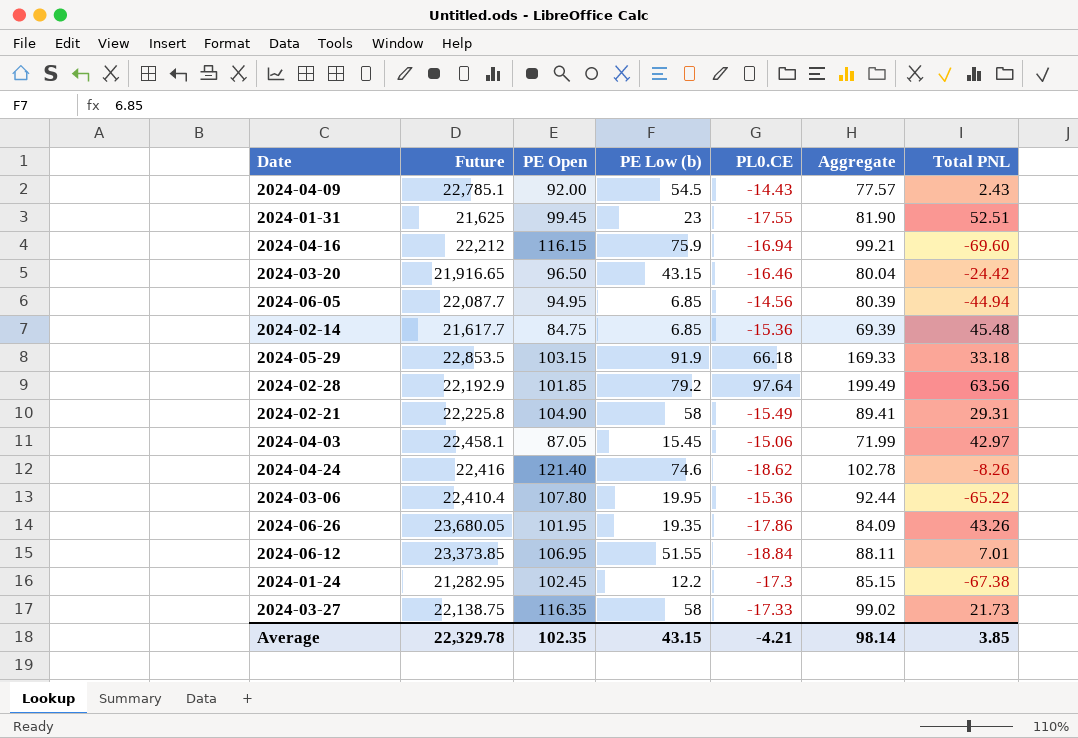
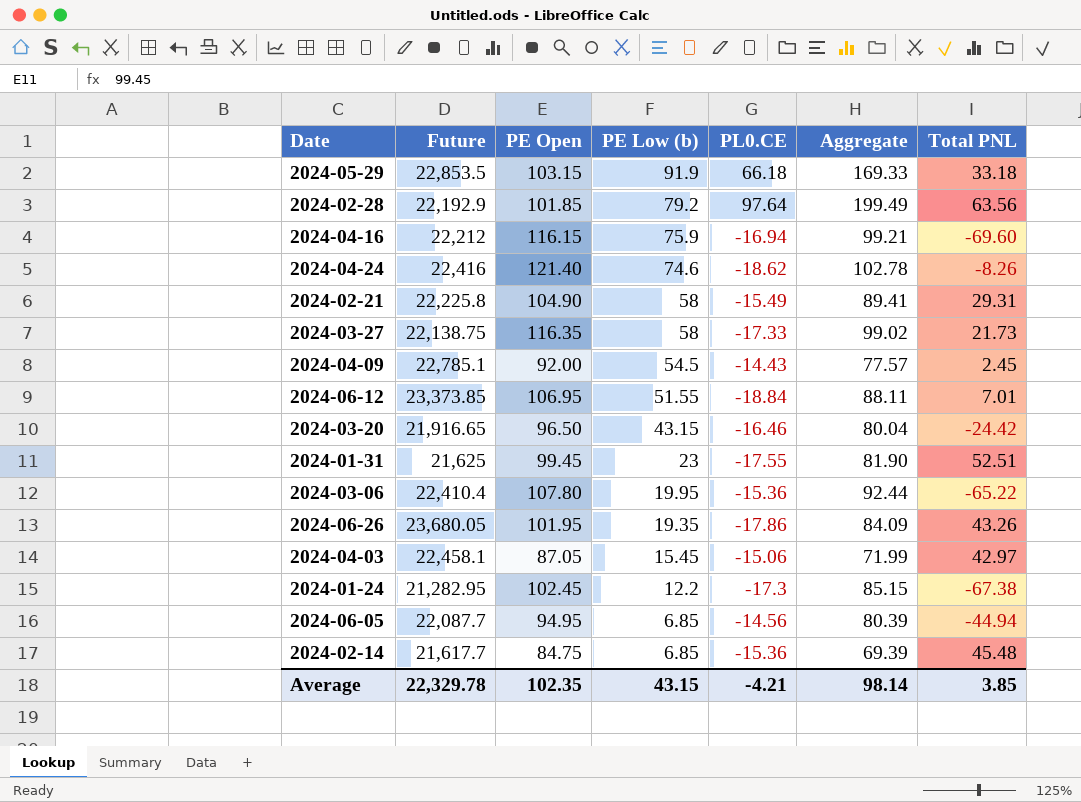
row order: none -> PE Low (b) descending
2024-04-09 | Total PNL: 2.43 -> 2.45

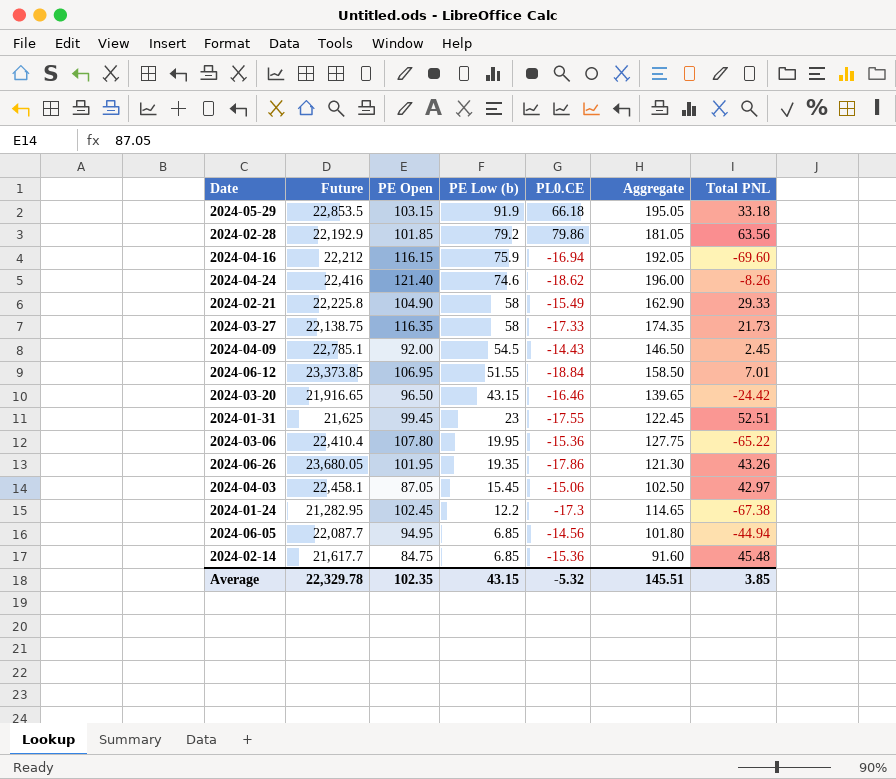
column Aggregate | formula: [PE Open] + [PL0.CE] -> [PE Open] + [PE Low (b)]
2024-02-28 | PL0.CE: 97.64 -> 79.86
2024-02-21 | Total PNL: 29.31 -> 29.33
Average | PL0.CE: -4.21 -> -5.32
Average | Aggregate: 98.14 -> 145.51

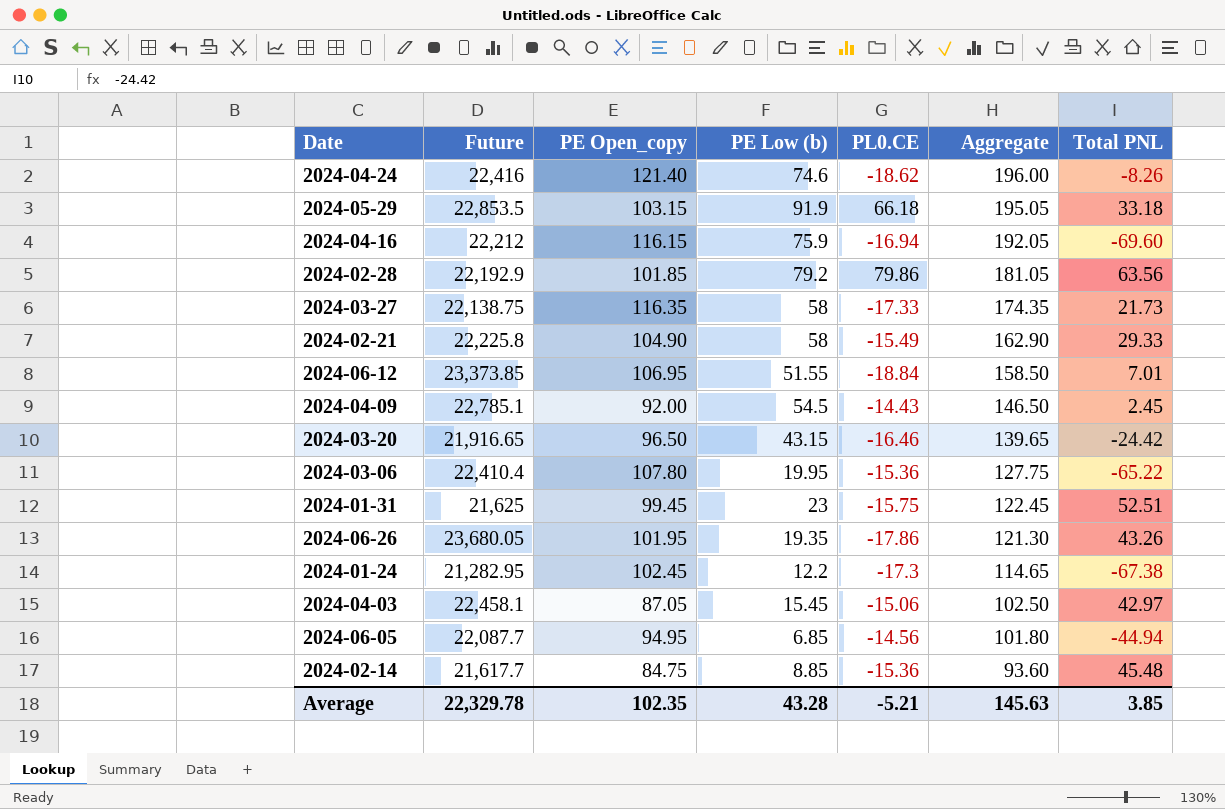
row order: PE Low (b) descending -> Aggregate descending
column name: PE Open -> PE Open_copy
2024-01-31 | PL0.CE: -17.55 -> -15.75
2024-02-14 | PE Low (b): 6.85 -> 8.85
2024-02-14 | Aggregate: 91.60 -> 93.60
Average | PE Low (b): 43.15 -> 43.28
Average | PL0.CE: -5.32 -> -5.21
Average | Aggregate: 145.51 -> 145.63

